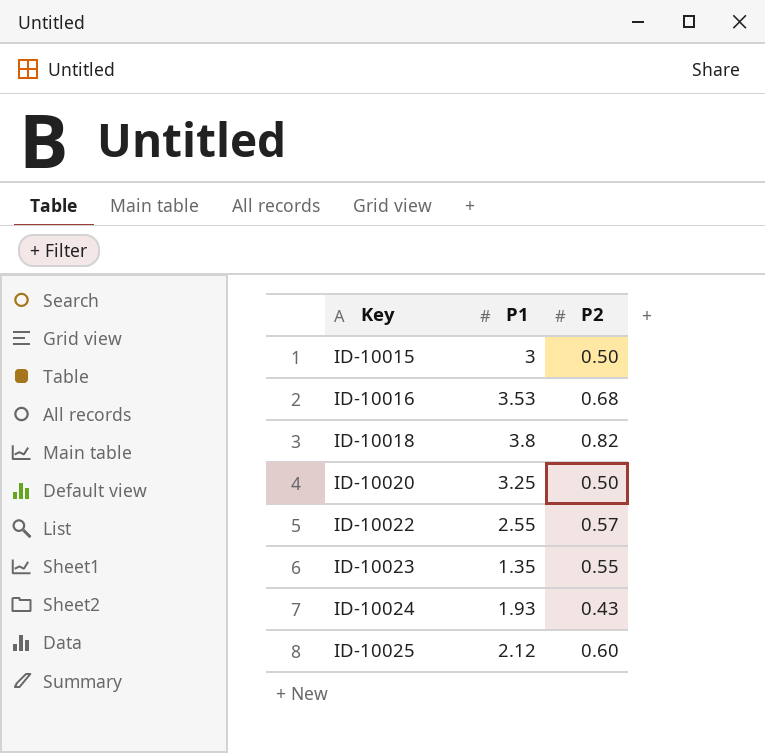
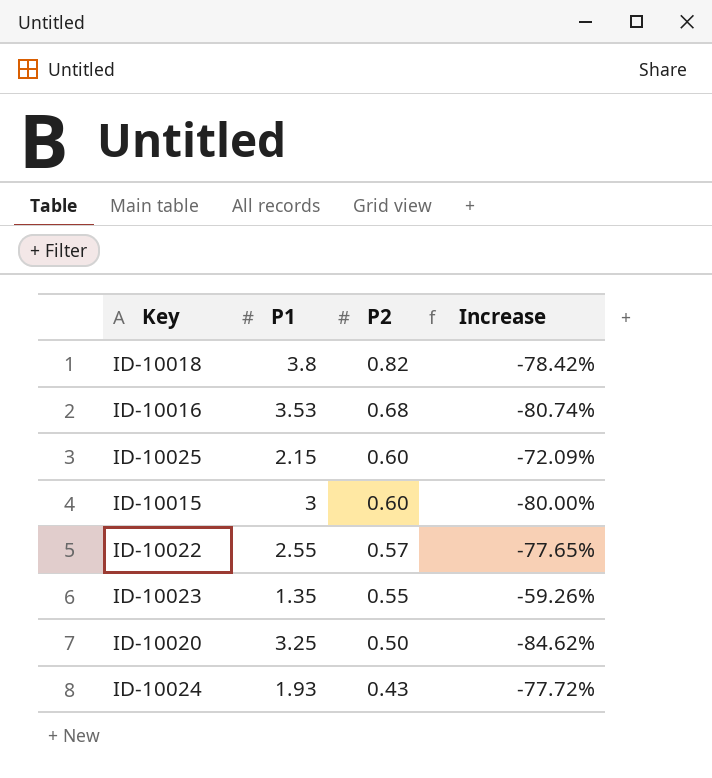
row order: Key ascending -> P2 descending
column Increase | formula: none -> ([P2] - [P1]) / [P1]
ID-10025 | P1: 2.12 -> 2.15
ID-10015 | P2: 0.50 -> 0.60

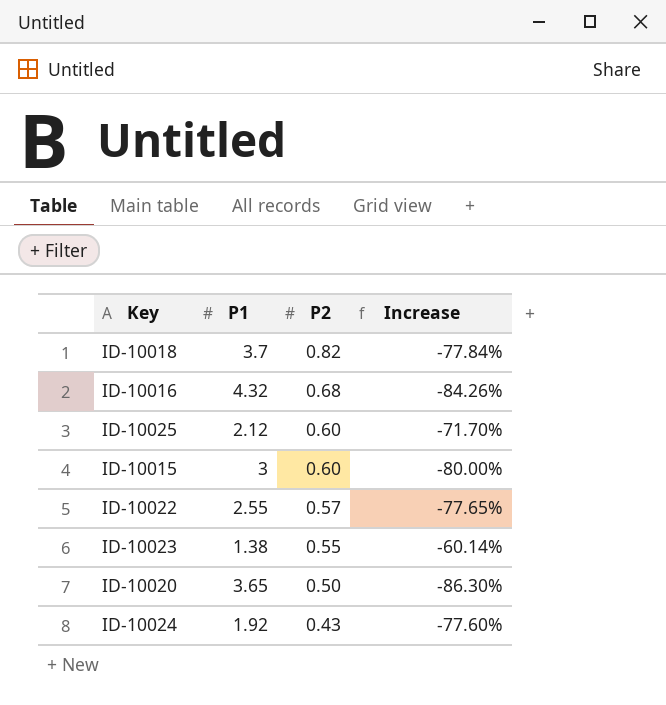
ID-10018 | P1: 3.8 -> 3.7
ID-10018 | Increase: -78.42% -> -77.84%
ID-10016 | P1: 3.53 -> 4.32
ID-10016 | Increase: -80.74% -> -84.26%
ID-10025 | P1: 2.15 -> 2.12
ID-10025 | Increase: -72.09% -> -71.70%
ID-10023 | P1: 1.35 -> 1.38
ID-10023 | Increase: -59.26% -> -60.14%
ID-10020 | P1: 3.25 -> 3.65
ID-10020 | Increase: -84.62% -> -86.30%
ID-10024 | P1: 1.93 -> 1.92
ID-10024 | Increase: -77.72% -> -77.60%

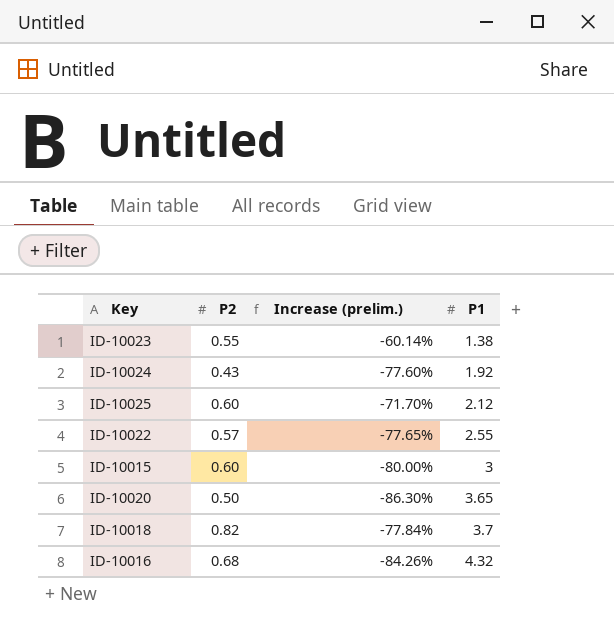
row order: P2 descending -> P1 ascending
column name: Increase -> Increase (prelim.)
column P1 | position: 2 -> 4

